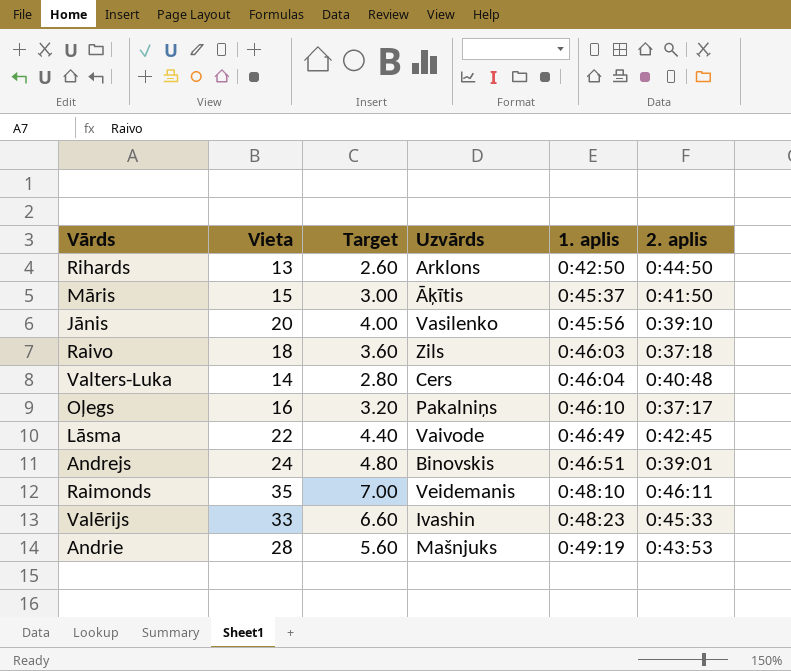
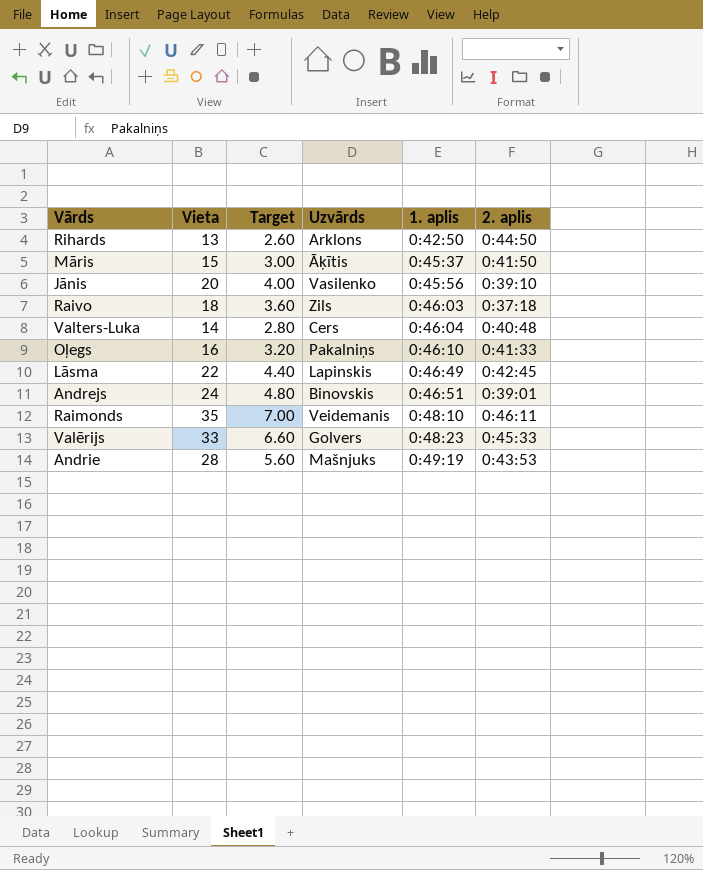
Oļegs | 2. aplis: 0:37:17 -> 0:41:33
Lāsma | Uzvārds: Vaivode -> Lapinskis
Valērijs | Uzvārds: Ivashin -> Golvers

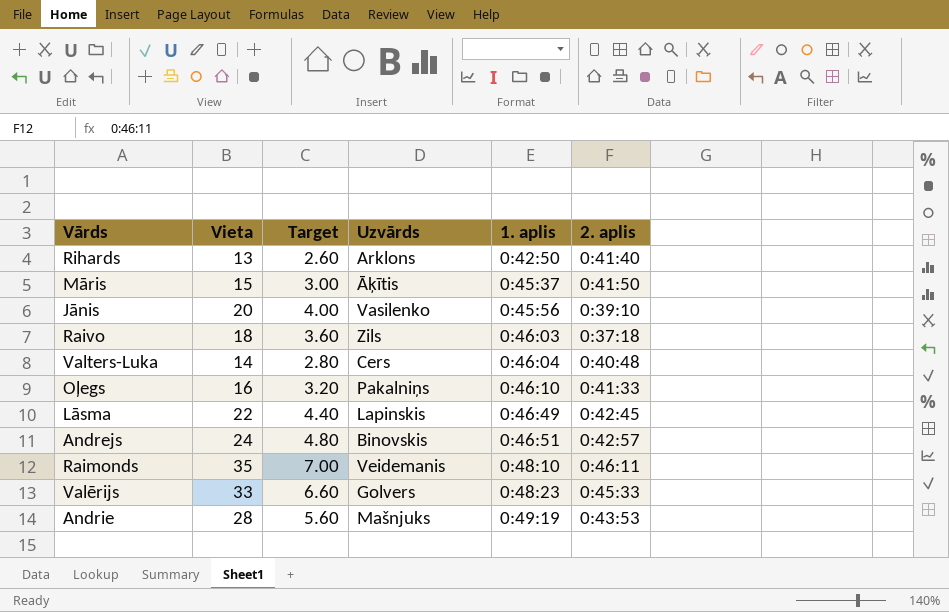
Rihards | 2. aplis: 0:44:50 -> 0:41:40
Andrejs | 2. aplis: 0:39:01 -> 0:42:57

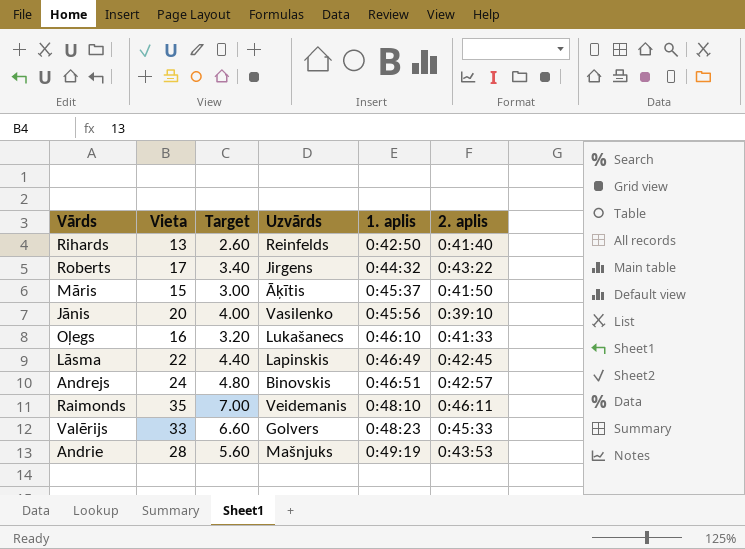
row Raivo: 18 | 3.60 | Zils | 0:46:03 | 0:37:18 -> none
row Valters-Luka: 14 | 2.80 | Cers | 0:46:04 | 0:40:48 -> none
Rihards | Uzvārds: Arklons -> Reinfelds
row Roberts: none -> 17 | 3.40 | Jirgens | 0:44:32 | 0:43:22
Oļegs | Uzvārds: Pakalniņs -> Lukašanecs

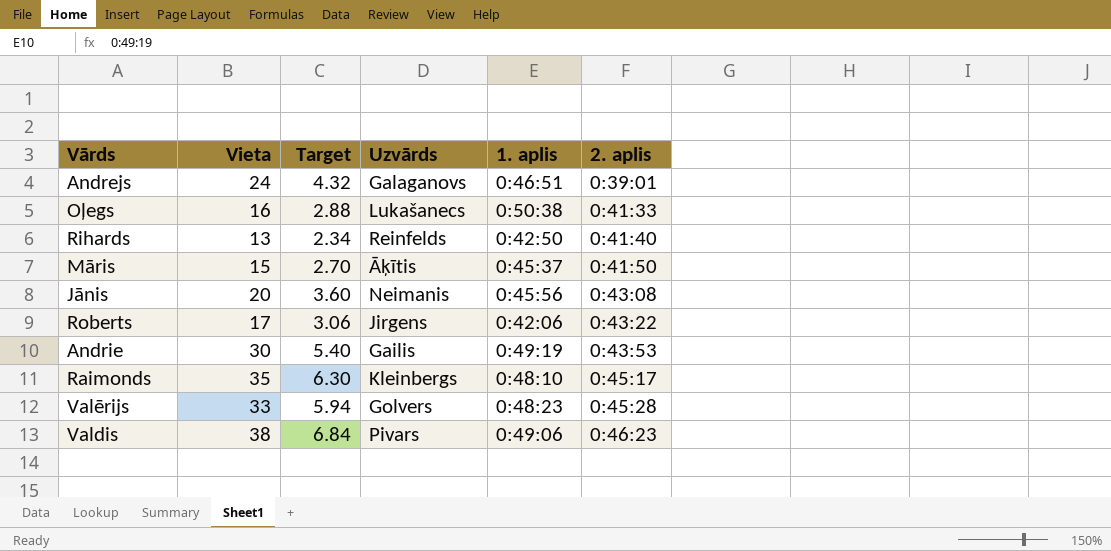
row order: 1. aplis ascending -> 2. aplis ascending
column Target | formula: [Vieta] * 0.2 -> [Vieta] * 0.18
row Lāsma: 22 | 4.40 | Lapinskis | 0:46:49 | 0:42:45 -> none
Andrejs | Uzvārds: Binovskis -> Galaganovs
Andrejs | 2. aplis: 0:42:57 -> 0:39:01
Oļegs | 1. aplis: 0:46:10 -> 0:50:38
Jānis | Uzvārds: Vasilenko -> Neimanis
Jānis | 2. aplis: 0:39:10 -> 0:43:08
Roberts | 1. aplis: 0:44:32 -> 0:42:06
Andrie | Vieta: 28 -> 30
Andrie | Uzvārds: Mašnjuks -> Gailis
Raimonds | Uzvārds: Veidemanis -> Kleinbergs
Raimonds | 2. aplis: 0:46:11 -> 0:45:17
Valērijs | 2. aplis: 0:45:33 -> 0:45:28
row Valdis: none -> 38 | 6.84 | Pivars | 0:49:06 | 0:46:23

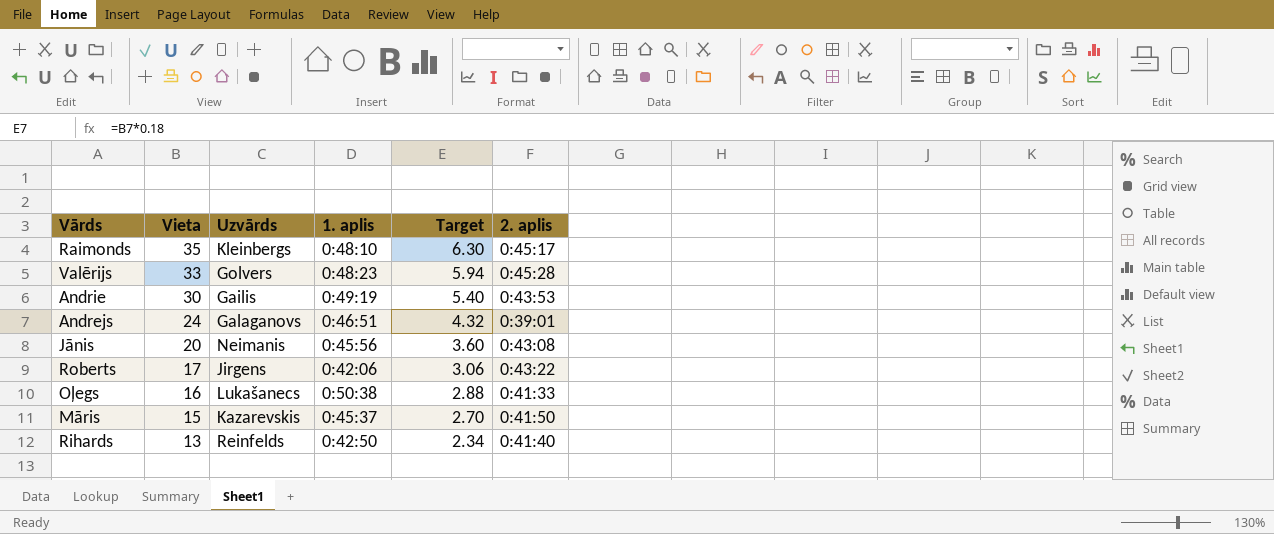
row order: 2. aplis ascending -> Vieta descending
column Target | position: 3 -> 5
row Valdis: 38 | 6.84 | Pivars | 0:49:06 | 0:46:23 -> none
Māris | Uzvārds: Āķītis -> Kazarevskis

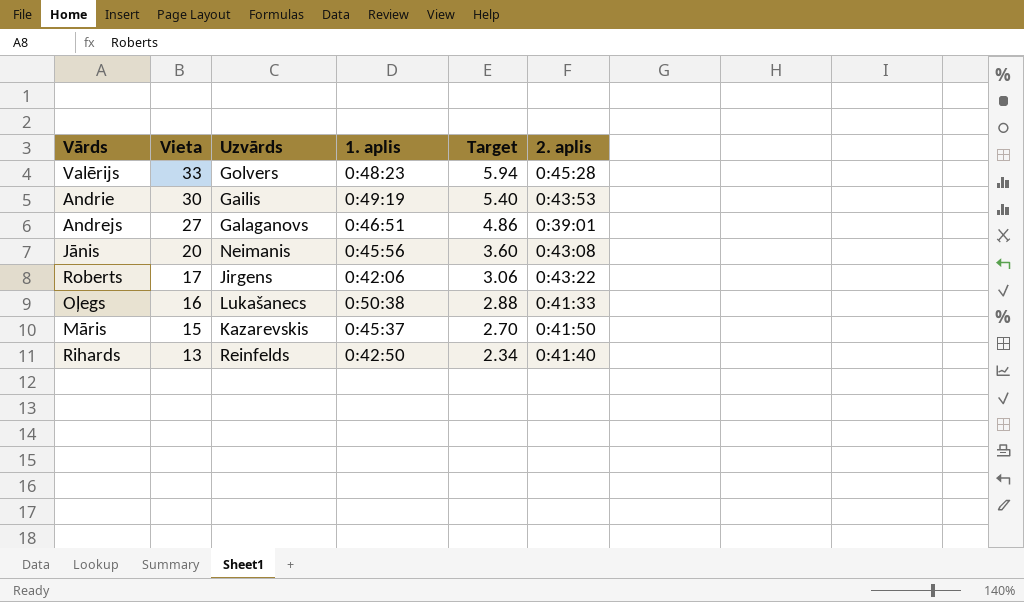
row Raimonds: 35 | Kleinbergs | 0:48:10 | 6.30 | 0:45:17 -> none
Andrejs | Vieta: 24 -> 27
Andrejs | Target: 4.32 -> 4.86

